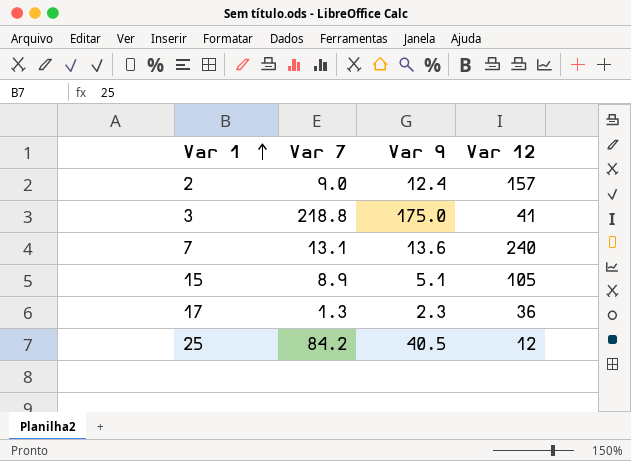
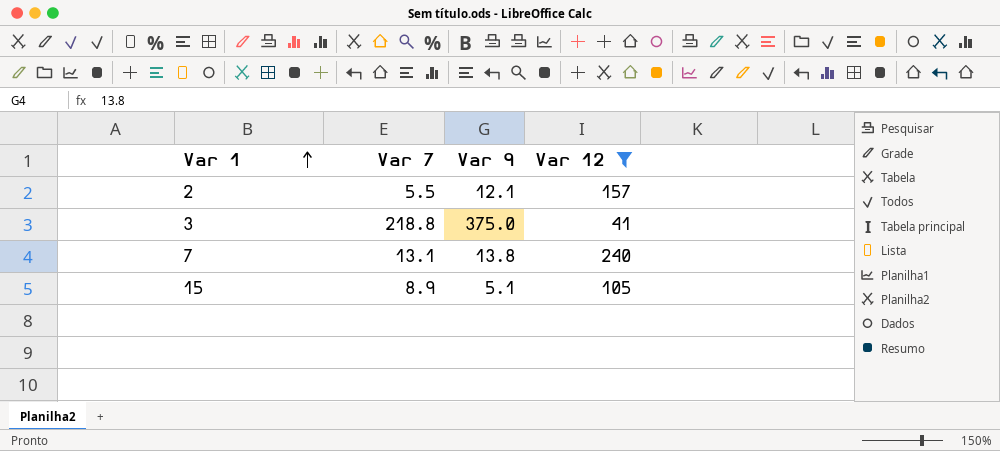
filter: none -> Var 12 >= 41
2 | Var 7: 9.0 -> 5.5
2 | Var 9: 12.4 -> 12.1
3 | Var 9: 175.0 -> 375.0
7 | Var 9: 13.6 -> 13.8

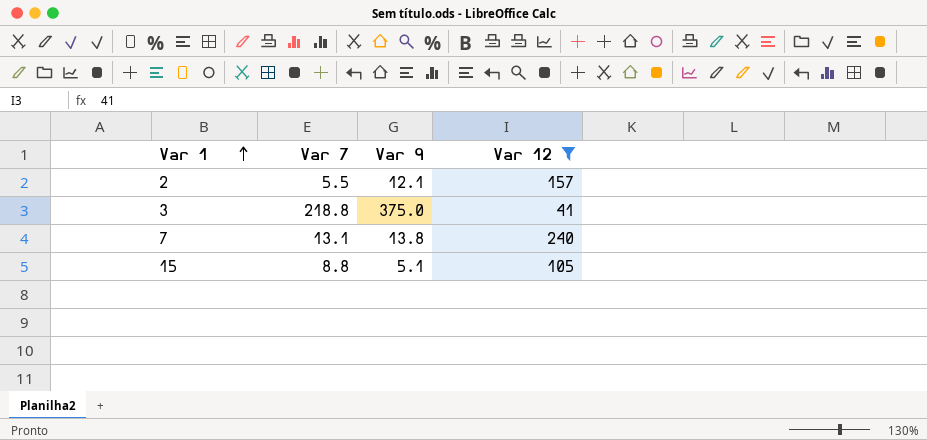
15 | Var 7: 8.9 -> 8.8

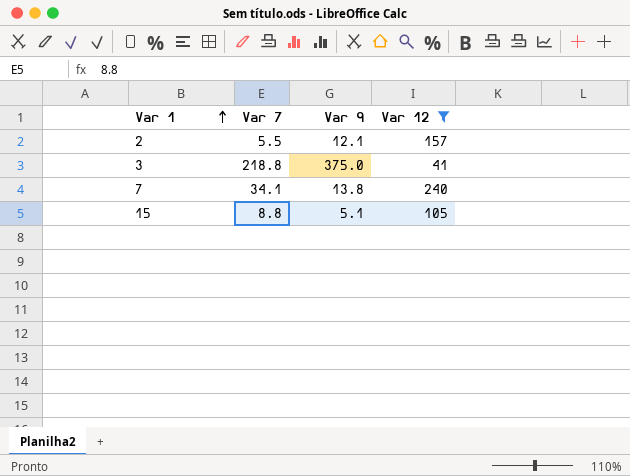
7 | Var 7: 13.1 -> 34.1

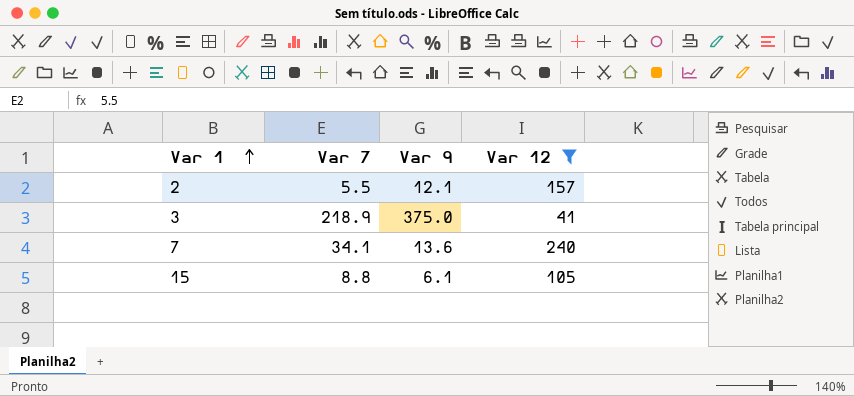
3 | Var 7: 218.8 -> 218.9
7 | Var 9: 13.8 -> 13.6
15 | Var 9: 5.1 -> 6.1

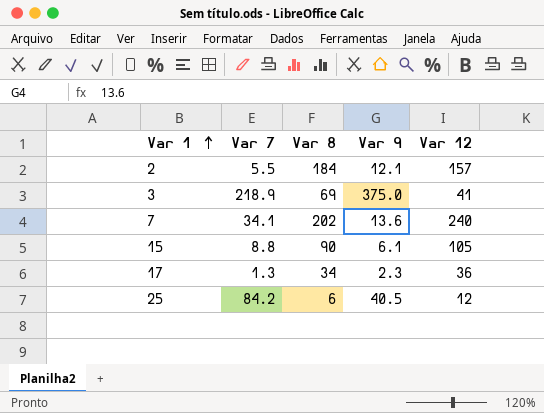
filter: Var 12 >= 41 -> none
column Var 8 | position: none -> 3

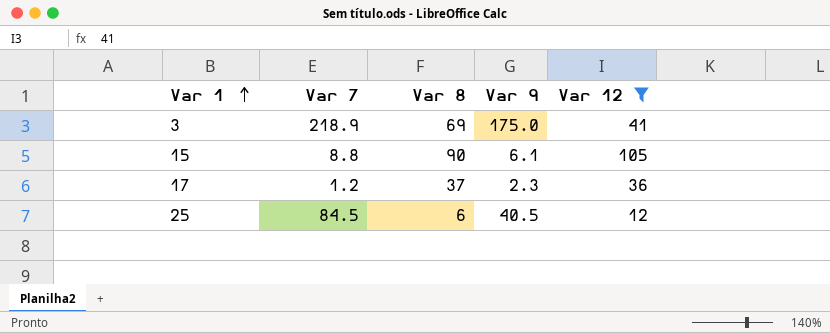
filter: none -> Var 12 <= 105
3 | Var 9: 375.0 -> 175.0
17 | Var 7: 1.3 -> 1.2
17 | Var 8: 34 -> 37
25 | Var 7: 84.2 -> 84.5

